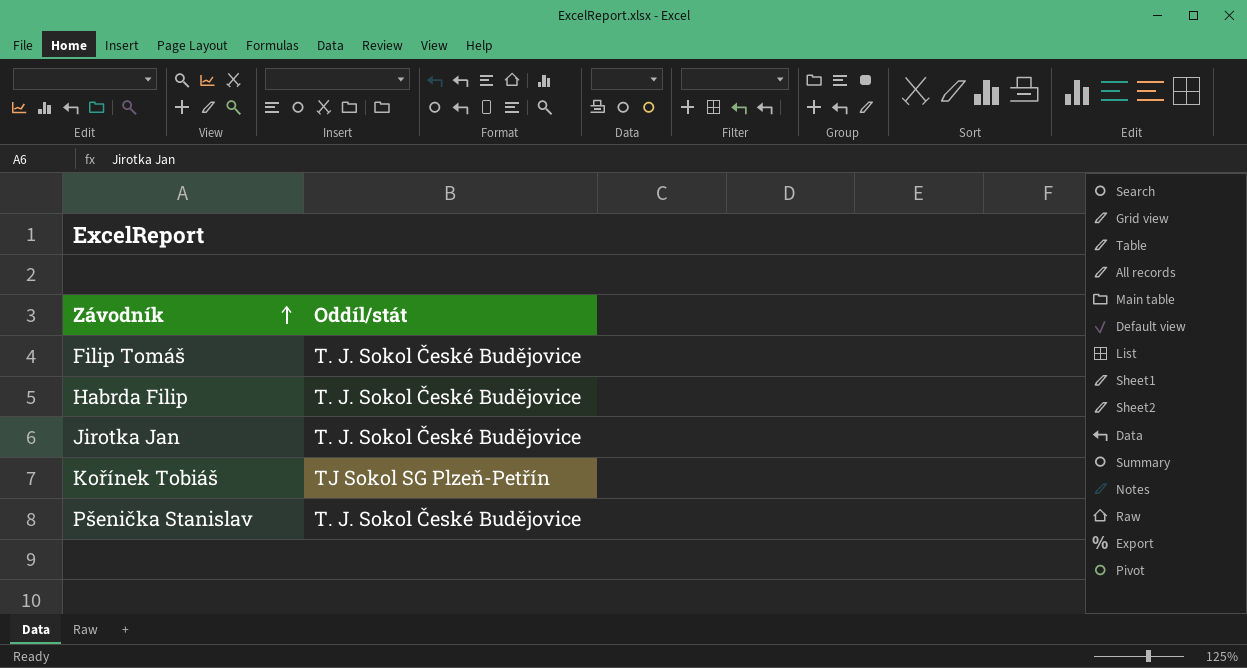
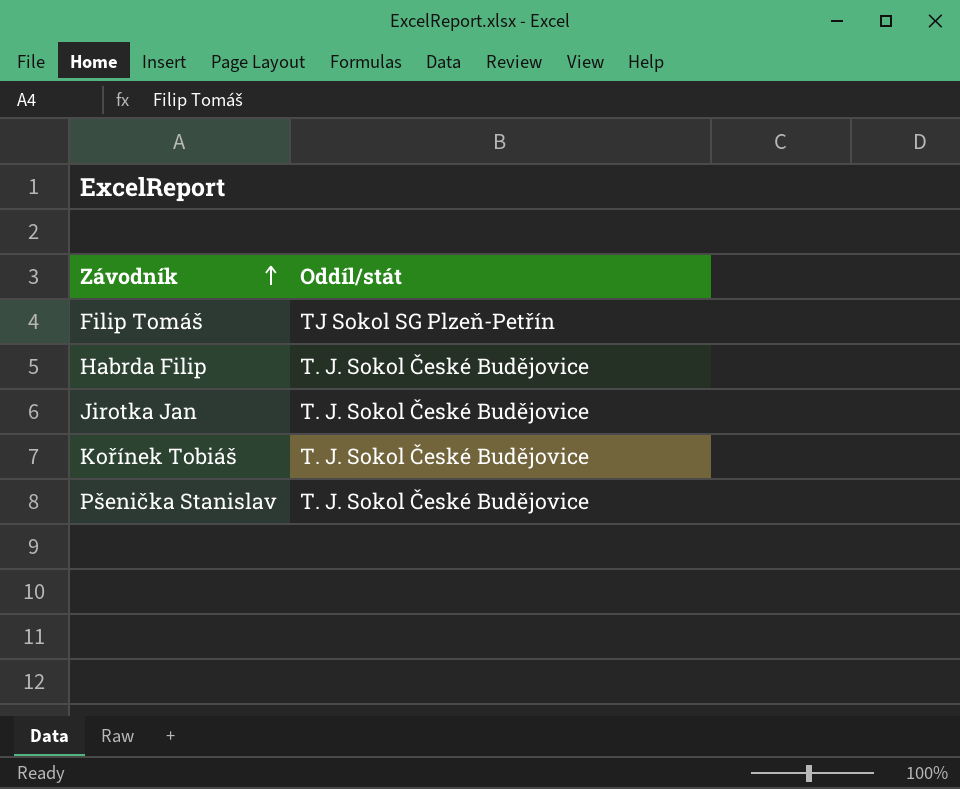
Filip Tomáš | Oddíl/stát: T. J. Sokol České Budějovice -> TJ Sokol SG Plzeň-Petřín
Kořínek Tobiáš | Oddíl/stát: TJ Sokol SG Plzeň-Petřín -> T. J. Sokol České Budějovice

